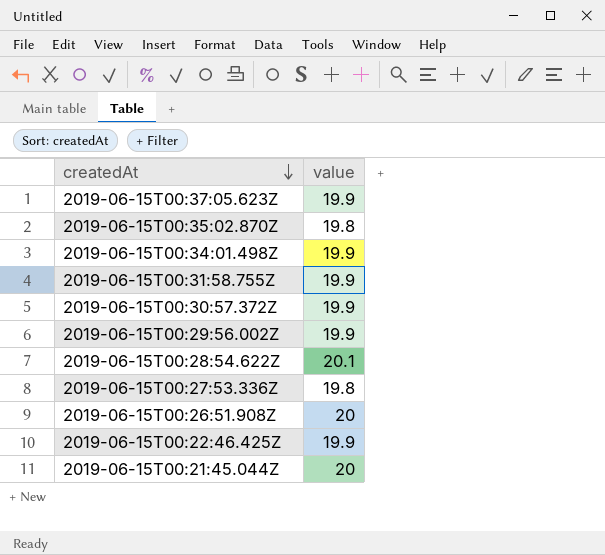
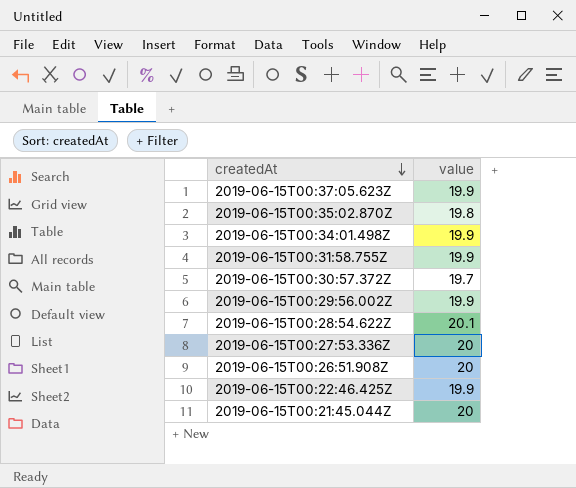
2019-06-15T00:30:57.372Z | value: 19.9 -> 19.7
2019-06-15T00:27:53.336Z | value: 19.8 -> 20

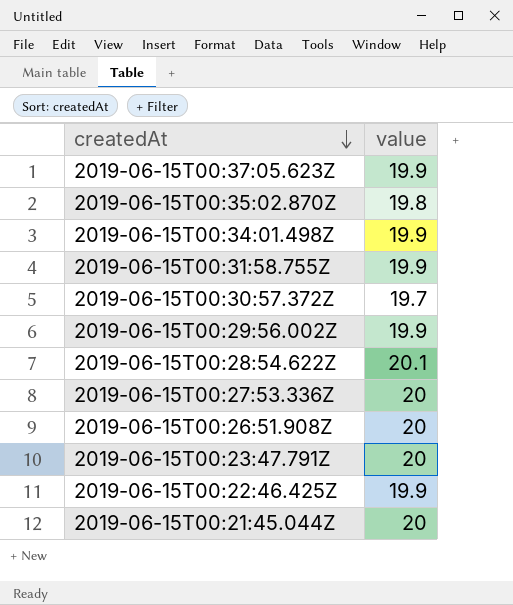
row 2019-06-15T00:23:47.791Z: none -> 20

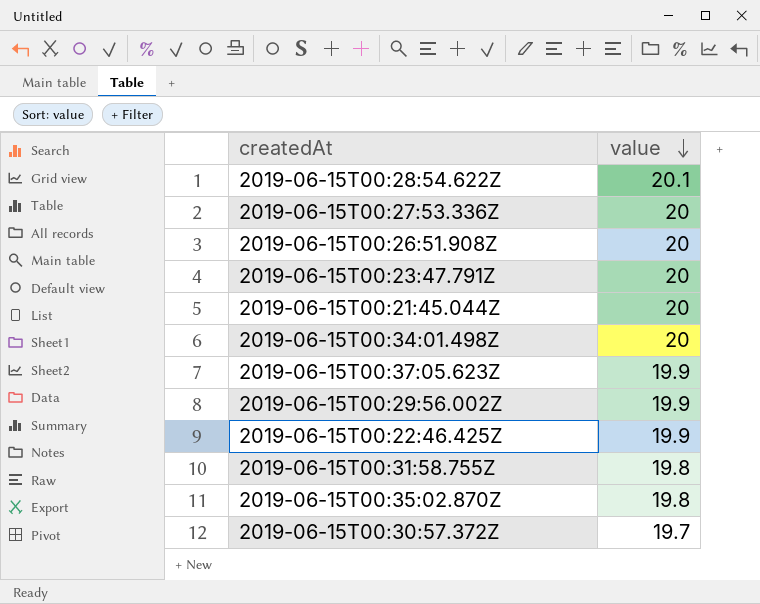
row order: createdAt descending -> value descending
2019-06-15T00:34:01.498Z | value: 19.9 -> 20
2019-06-15T00:31:58.755Z | value: 19.9 -> 19.8

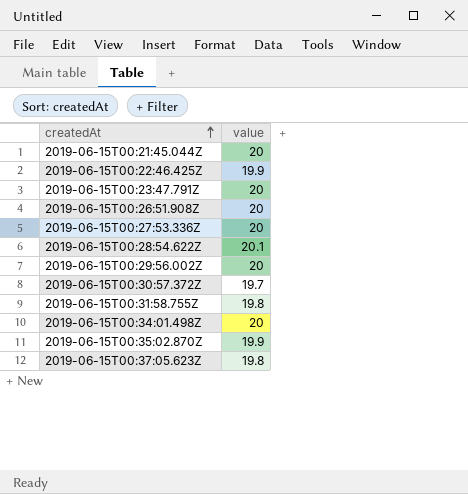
row order: value descending -> createdAt ascending
2019-06-15T00:29:56.002Z | value: 19.9 -> 20
2019-06-15T00:35:02.870Z | value: 19.8 -> 19.9
2019-06-15T00:37:05.623Z | value: 19.9 -> 19.8

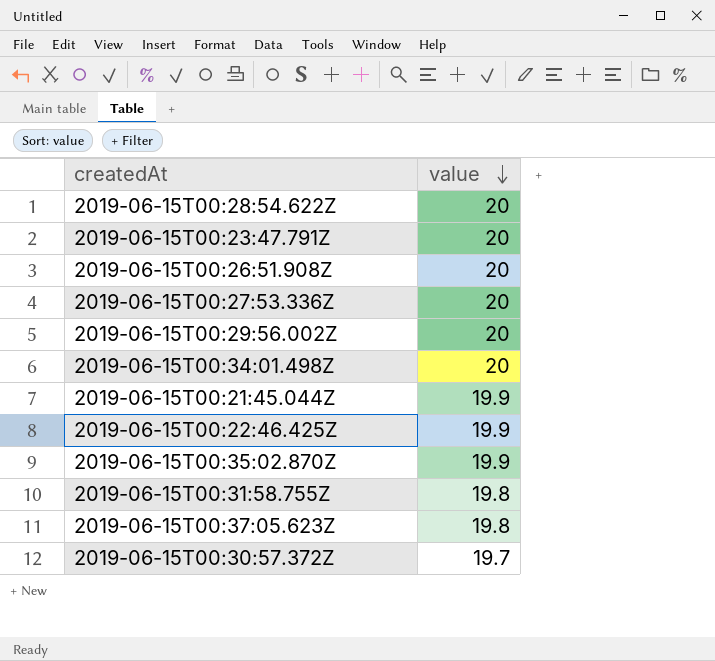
row order: createdAt ascending -> value descending
2019-06-15T00:28:54.622Z | value: 20.1 -> 20
2019-06-15T00:21:45.044Z | value: 20 -> 19.9

